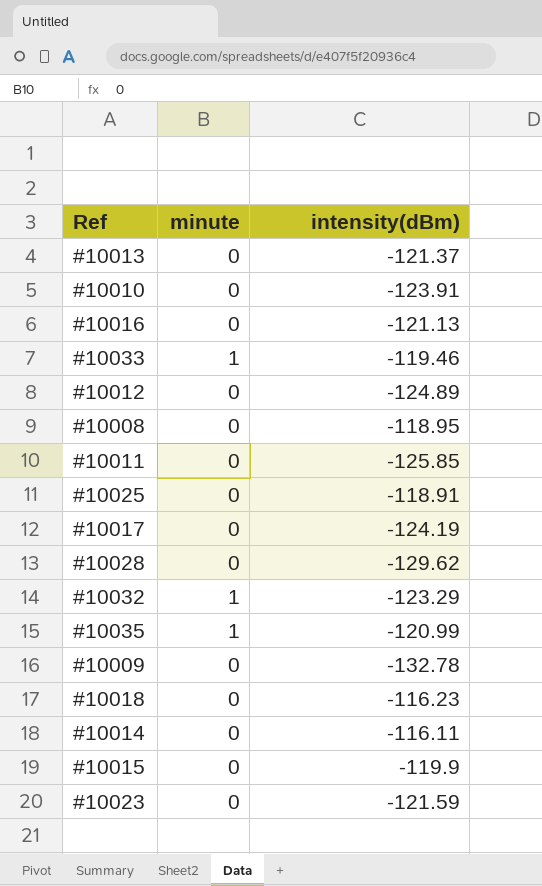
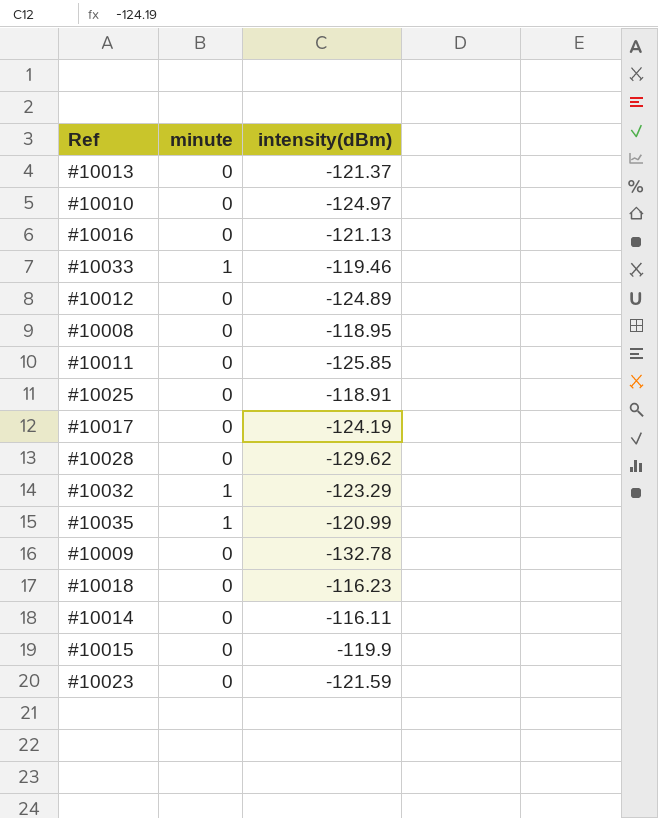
#10010 | intensity(dBm): -123.91 -> -124.97

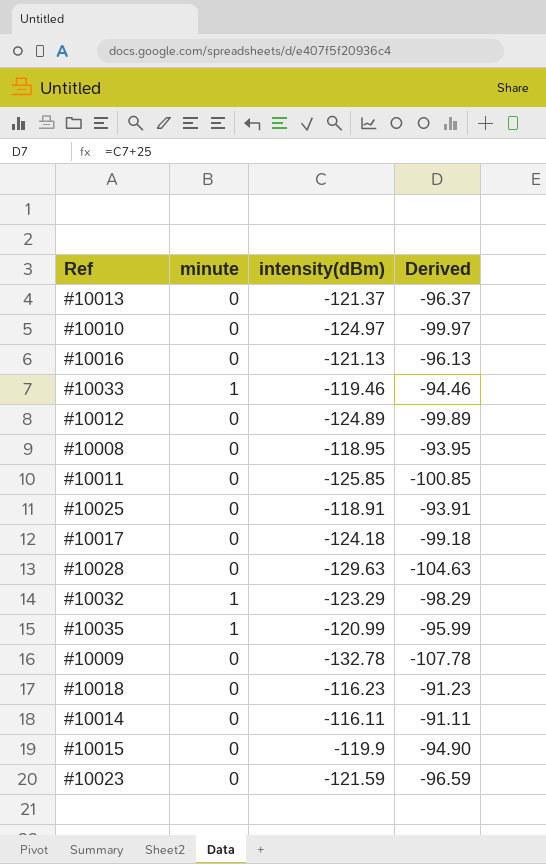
column Derived | formula: none -> [intensity(dBm)] + 25
#10017 | intensity(dBm): -124.19 -> -124.18
#10028 | intensity(dBm): -129.62 -> -129.63

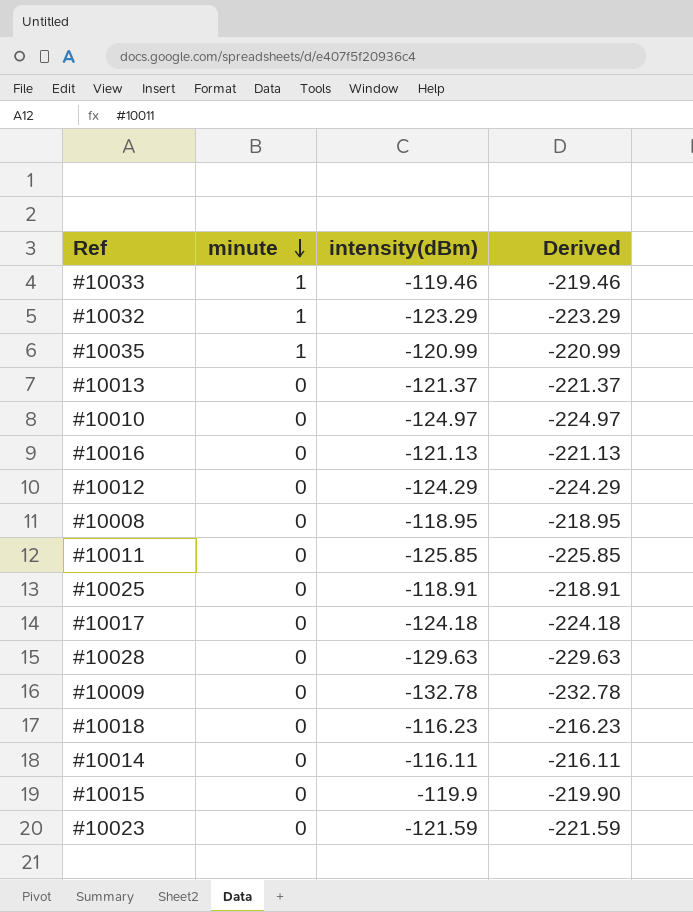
row order: none -> minute descending
column Derived | formula: [intensity(dBm)] + 25 -> [intensity(dBm)] - 100
#10012 | intensity(dBm): -124.89 -> -124.29

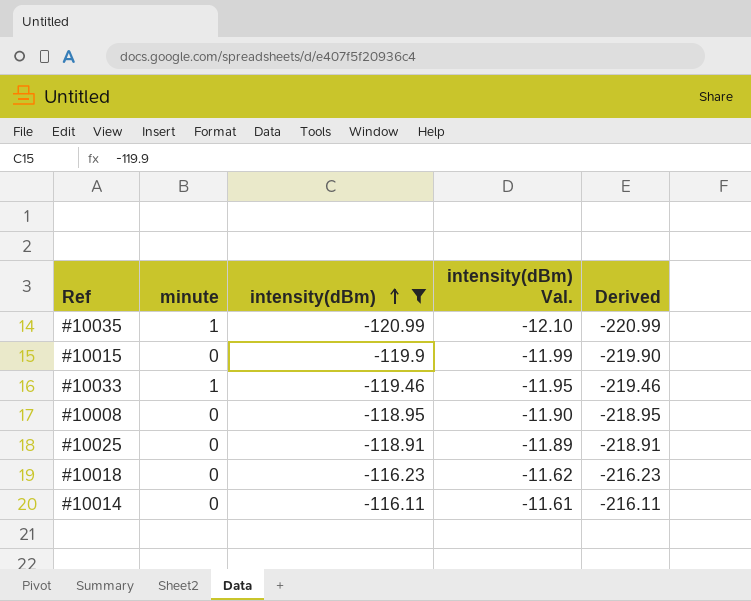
filter: none -> intensity(dBm) >= -120.99
row order: minute descending -> intensity(dBm) ascending
column intensity(dBm) Val. | formula: none -> [intensity(dBm)] * 0.1

